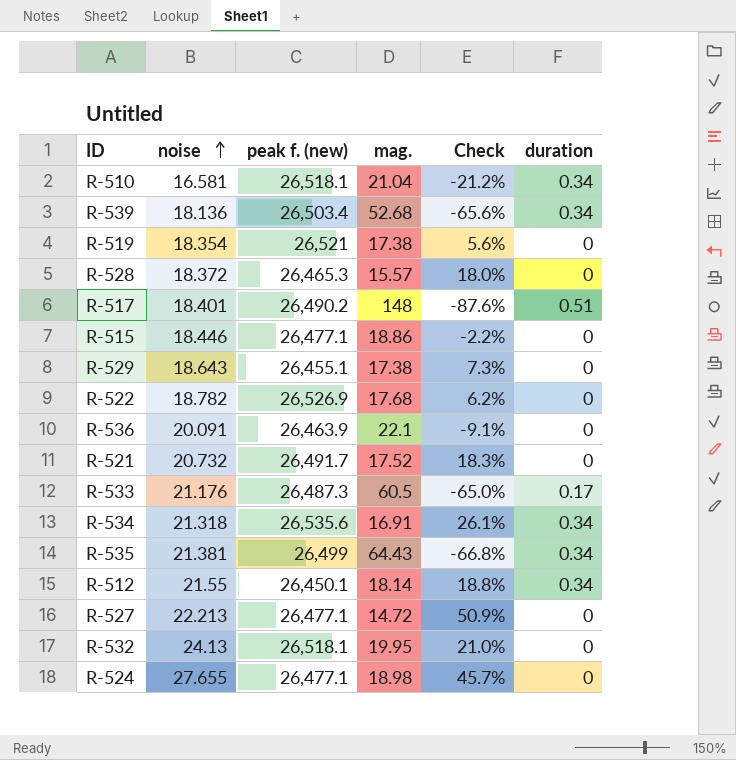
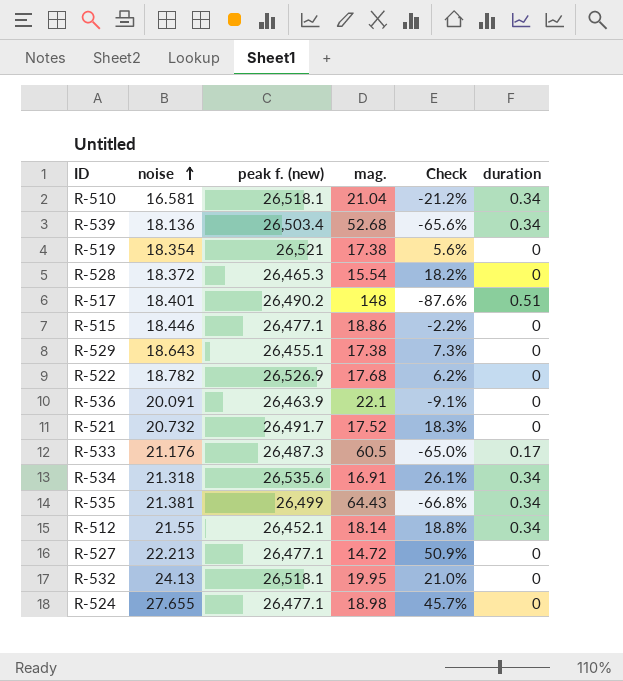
R-528 | mag.: 15.57 -> 15.54
R-528 | Check: 18.0% -> 18.2%
R-512 | peak f. (new): 26,450.1 -> 26,452.1

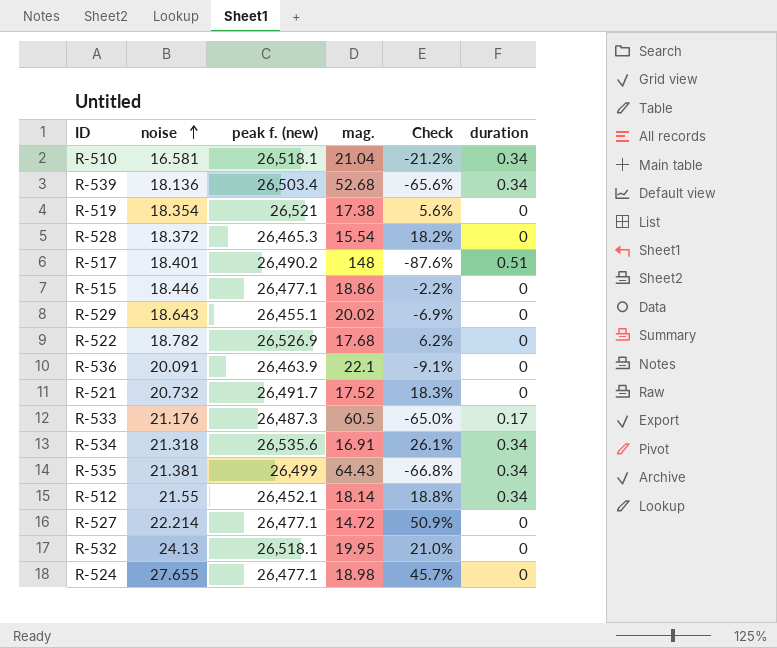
R-529 | mag.: 17.38 -> 20.02
R-529 | Check: 7.3% -> -6.9%
R-527 | noise: 22.213 -> 22.214

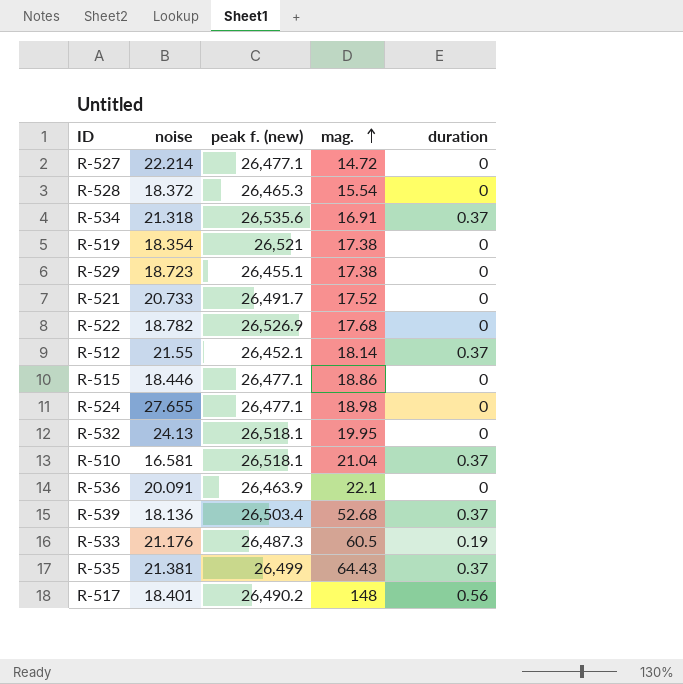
row order: noise ascending -> mag. ascending
column Check | formula: ([noise] - [mag.]) / [mag.] -> none
R-534 | duration: 0.34 -> 0.37
R-529 | noise: 18.643 -> 18.723
R-529 | mag.: 20.02 -> 17.38
R-521 | noise: 20.732 -> 20.733
R-512 | duration: 0.34 -> 0.37
R-510 | duration: 0.34 -> 0.37
R-539 | duration: 0.34 -> 0.37
R-533 | duration: 0.17 -> 0.19
R-535 | duration: 0.34 -> 0.37
R-517 | duration: 0.51 -> 0.56

